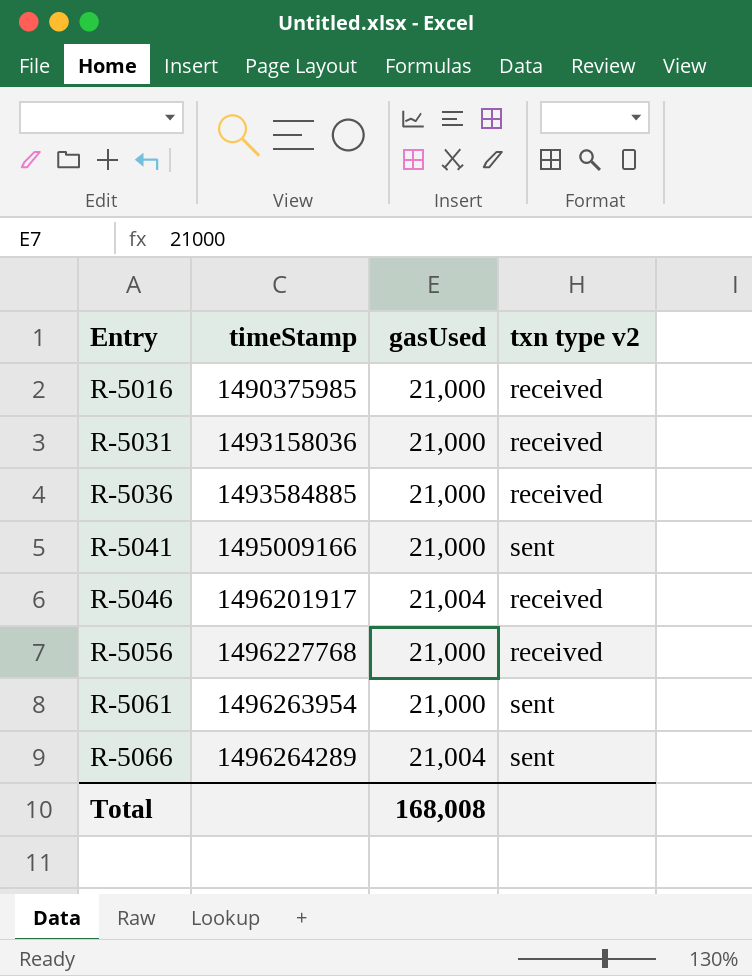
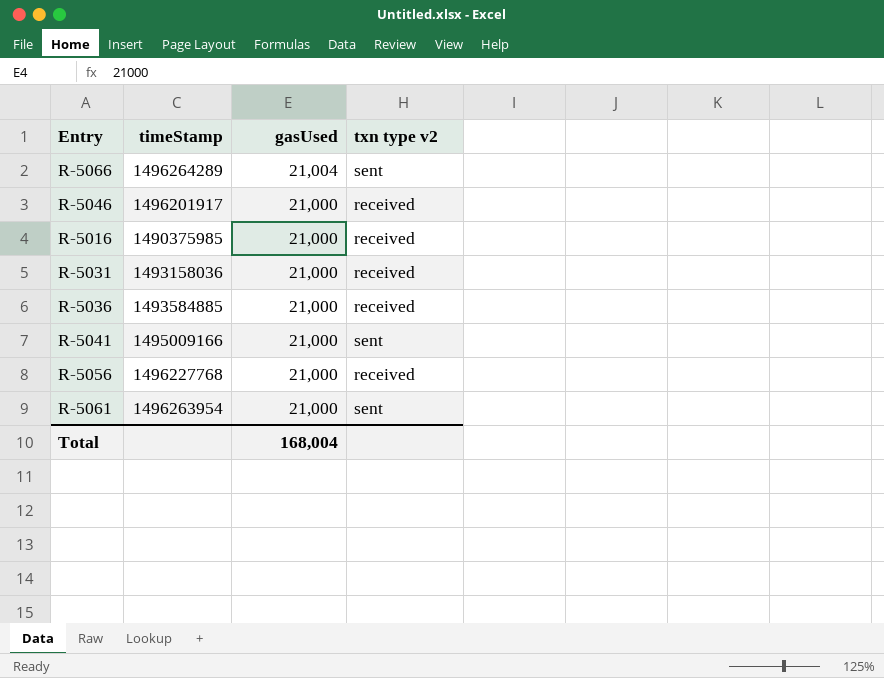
row order: Entry ascending -> gasUsed descending
R-5046 | gasUsed: 21,004 -> 21,000
Total | gasUsed: 168,008 -> 168,004

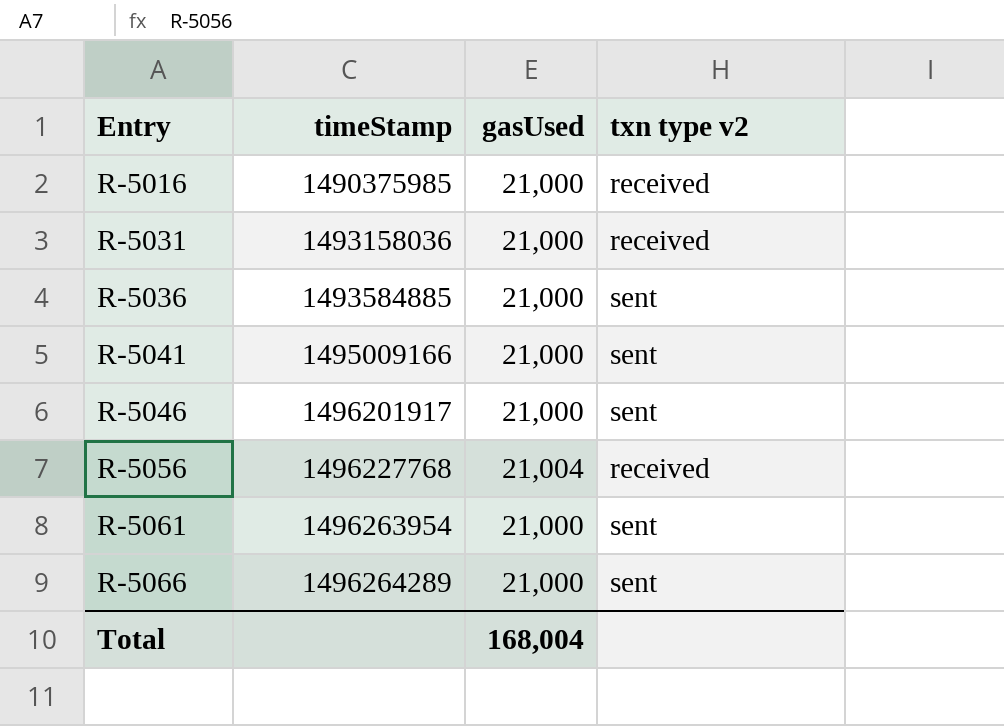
row order: gasUsed descending -> Entry ascending
R-5036 | txn type v2: received -> sent
R-5046 | txn type v2: received -> sent
R-5056 | gasUsed: 21,000 -> 21,004
R-5066 | gasUsed: 21,004 -> 21,000

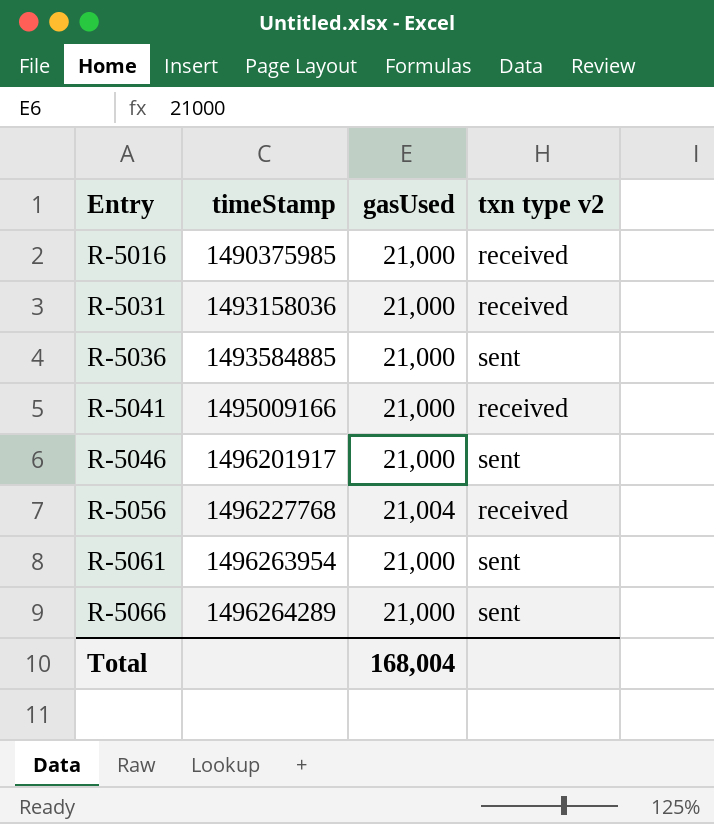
R-5041 | txn type v2: sent -> received

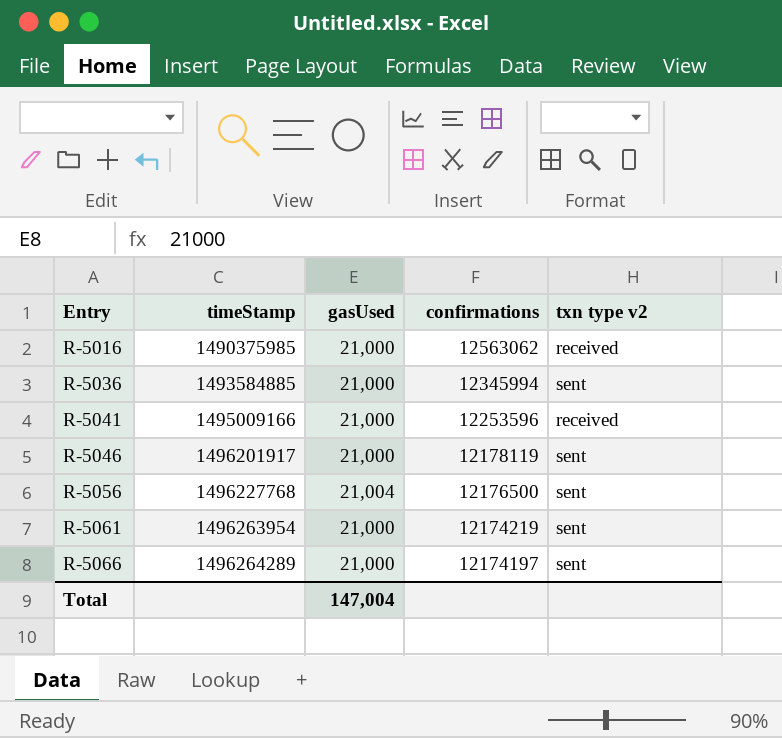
column confirmations | position: none -> 4
row R-5031: 1493158036 | 21,000 | received -> none
R-5056 | txn type v2: received -> sent
Total | gasUsed: 168,004 -> 147,004

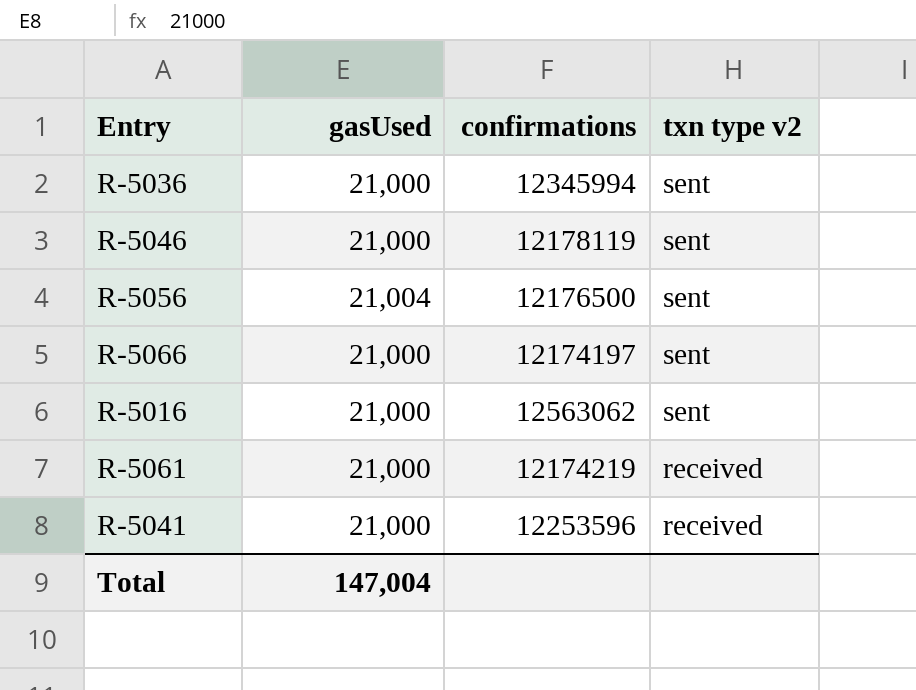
row order: Entry ascending -> txn type v2 descending
column timeStamp | position: 2 -> none
R-5016 | txn type v2: received -> sent
R-5061 | txn type v2: sent -> received

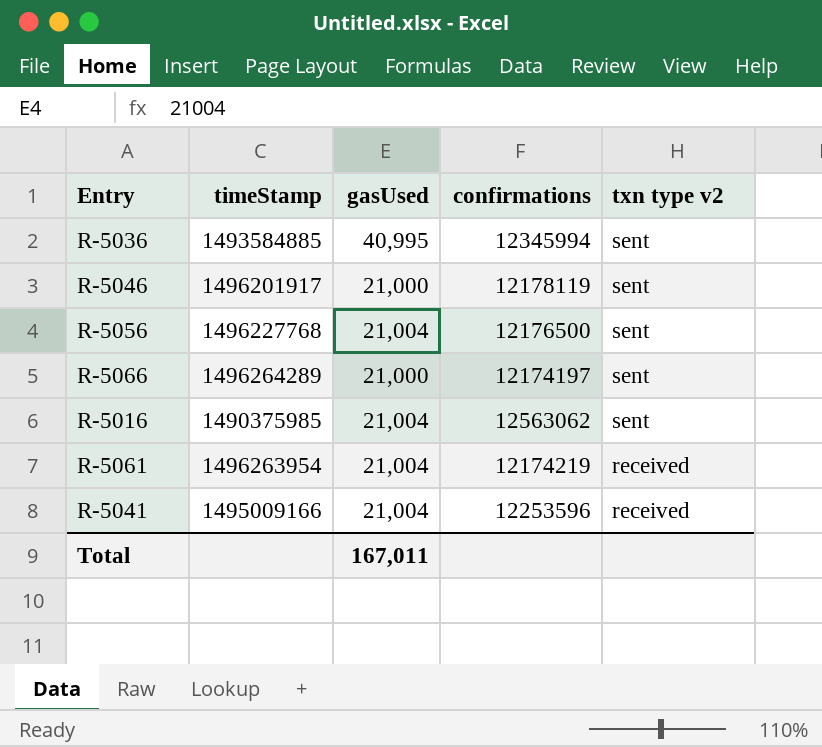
column timeStamp | position: none -> 2
R-5036 | gasUsed: 21,000 -> 40,995
R-5016 | gasUsed: 21,000 -> 21,004
R-5061 | gasUsed: 21,000 -> 21,004
R-5041 | gasUsed: 21,000 -> 21,004
Total | gasUsed: 147,004 -> 167,011

